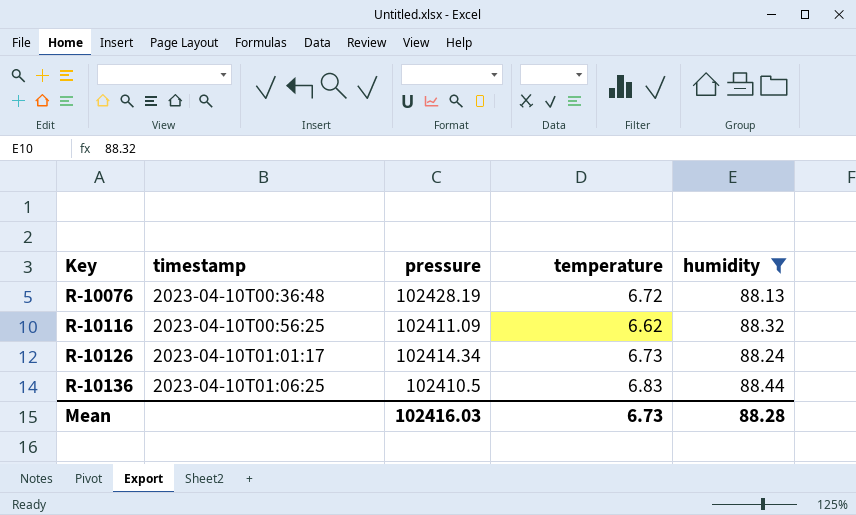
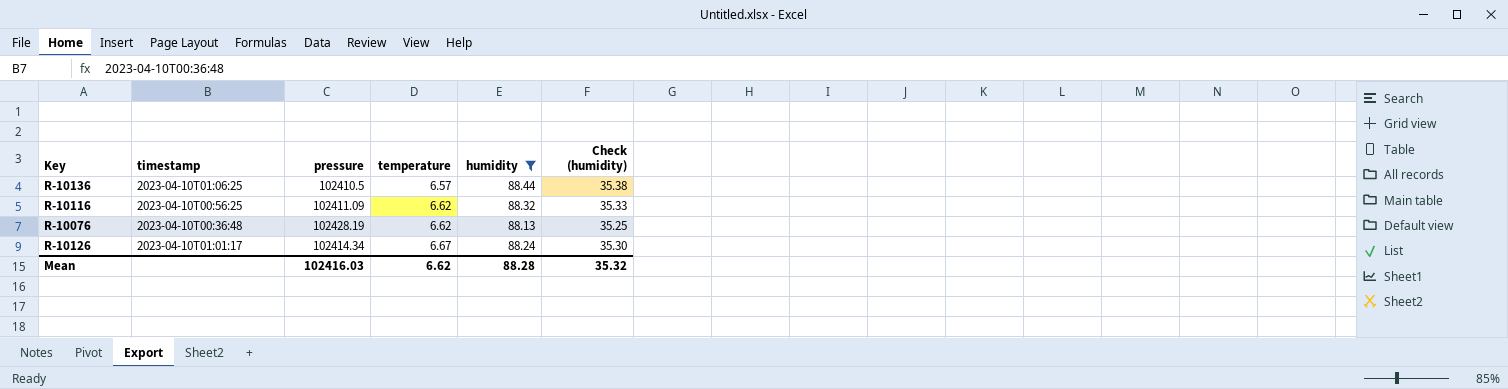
row order: Key ascending -> temperature ascending
column Check (humidity) | formula: none -> [humidity] * 0.4
R-10136 | temperature: 6.83 -> 6.57
R-10076 | temperature: 6.72 -> 6.62
R-10126 | temperature: 6.73 -> 6.67
Mean | temperature: 6.73 -> 6.62

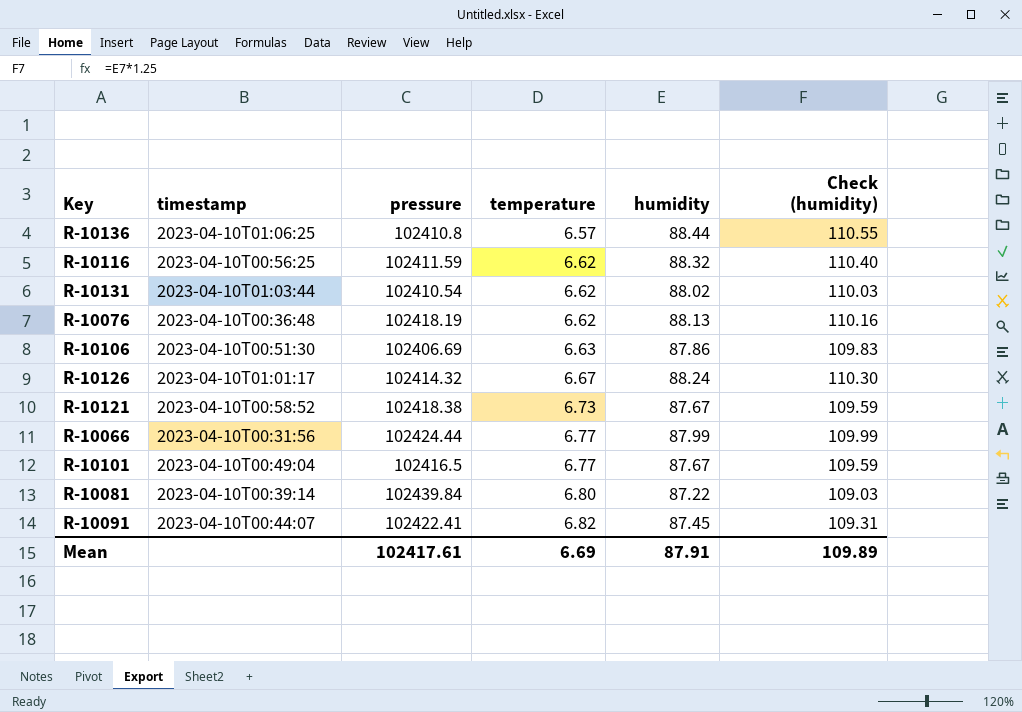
filter: humidity >= 88.13 -> none
column Check (humidity) | formula: [humidity] * 0.4 -> [humidity] * 1.25
R-10136 | pressure: 102410.5 -> 102410.8
R-10116 | pressure: 102411.09 -> 102411.59
R-10076 | pressure: 102428.19 -> 102418.19
R-10126 | pressure: 102414.34 -> 102414.32
Mean | pressure: 102416.03 -> 102417.61
Mean | temperature: 6.62 -> 6.69
Mean | humidity: 88.28 -> 87.91
Mean | Check (humidity): 35.32 -> 109.89

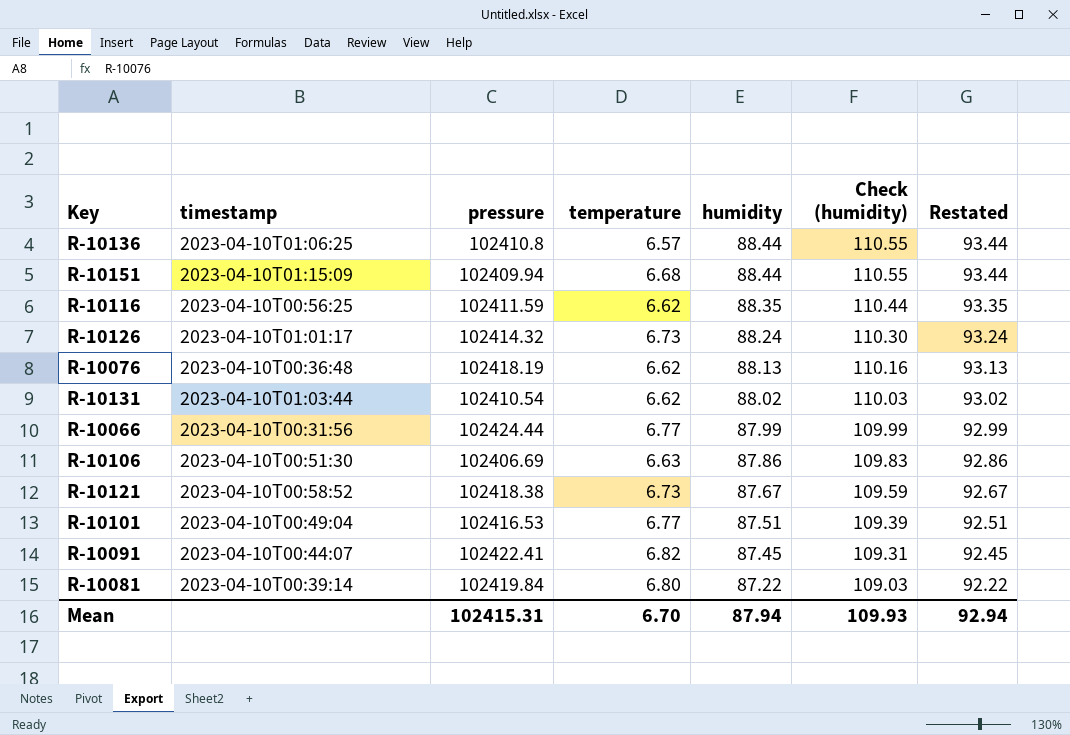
row order: temperature ascending -> humidity descending
column Restated | formula: none -> [humidity] + 5
row R-10151: none -> 2023-04-10T01:15:09 | 102409.94 | 6.68 | 88.44 | 110.55 | 93.44
R-10116 | humidity: 88.32 -> 88.35
R-10116 | Check (humidity): 110.40 -> 110.44
R-10126 | temperature: 6.67 -> 6.73
R-10101 | pressure: 102416.5 -> 102416.53
R-10101 | humidity: 87.67 -> 87.51
R-10101 | Check (humidity): 109.59 -> 109.39
R-10081 | pressure: 102439.84 -> 102419.84
Mean | pressure: 102417.61 -> 102415.31
Mean | temperature: 6.69 -> 6.70
Mean | humidity: 87.91 -> 87.94
Mean | Check (humidity): 109.89 -> 109.93

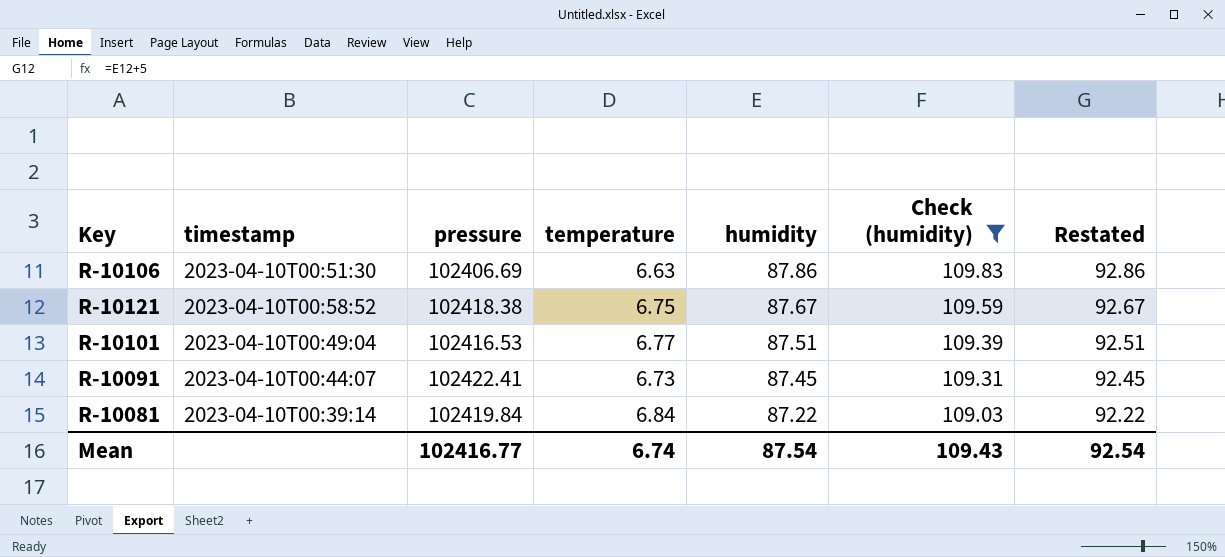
filter: none -> Check (humidity) <= 109.83
R-10121 | temperature: 6.73 -> 6.75
R-10091 | temperature: 6.82 -> 6.73
R-10081 | temperature: 6.80 -> 6.84
Mean | pressure: 102415.31 -> 102416.77
Mean | temperature: 6.70 -> 6.74
Mean | humidity: 87.94 -> 87.54
Mean | Check (humidity): 109.93 -> 109.43
Mean | Restated: 92.94 -> 92.54

